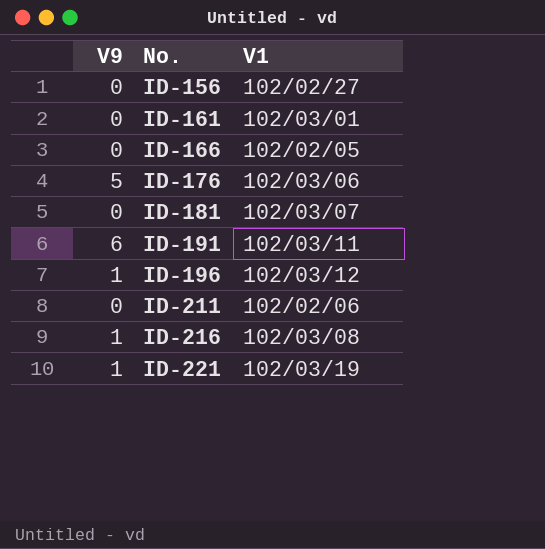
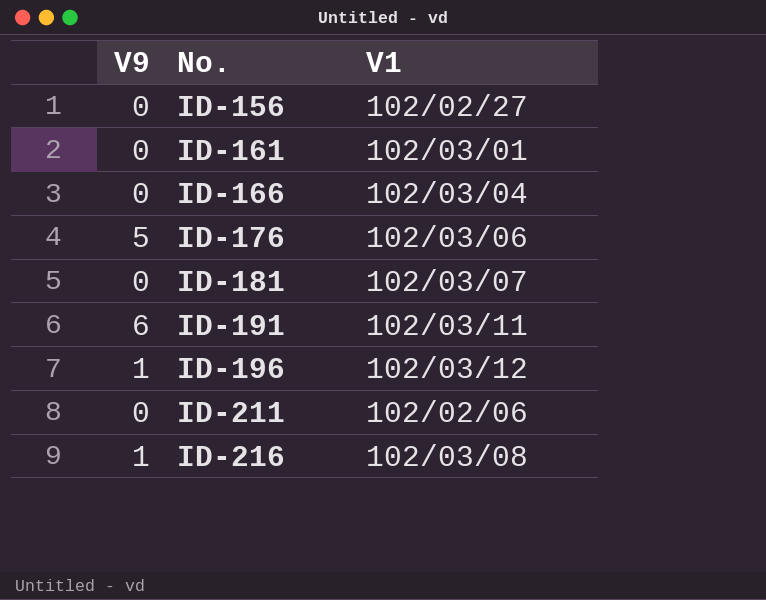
row ID-221: 1 | 102/03/19 -> none
ID-166 | V1: 102/02/05 -> 102/03/04

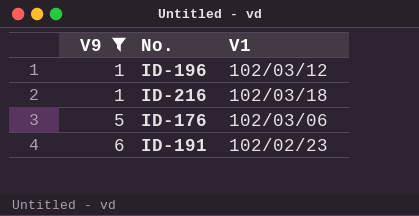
filter: none -> V9 != 0
row order: No. ascending -> V9 ascending
ID-216 | V1: 102/03/08 -> 102/03/18
ID-191 | V1: 102/03/11 -> 102/02/23

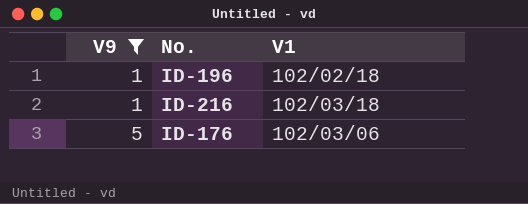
row ID-191: 6 | 102/02/23 -> none
ID-196 | V1: 102/03/12 -> 102/02/18

